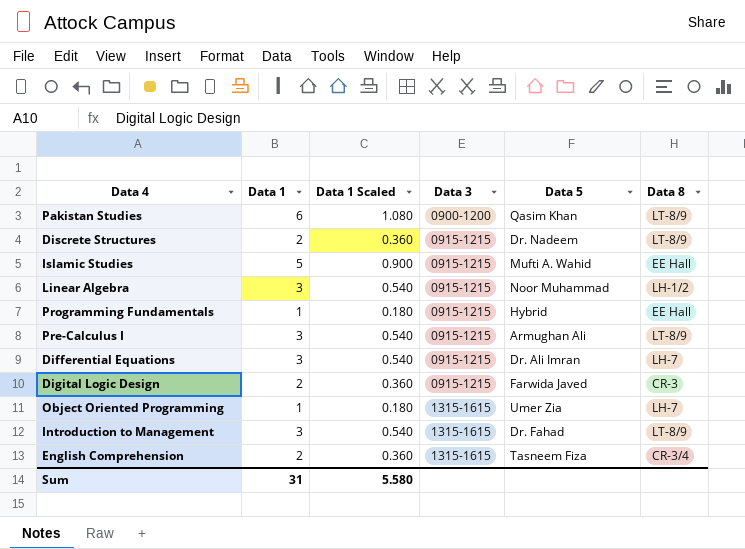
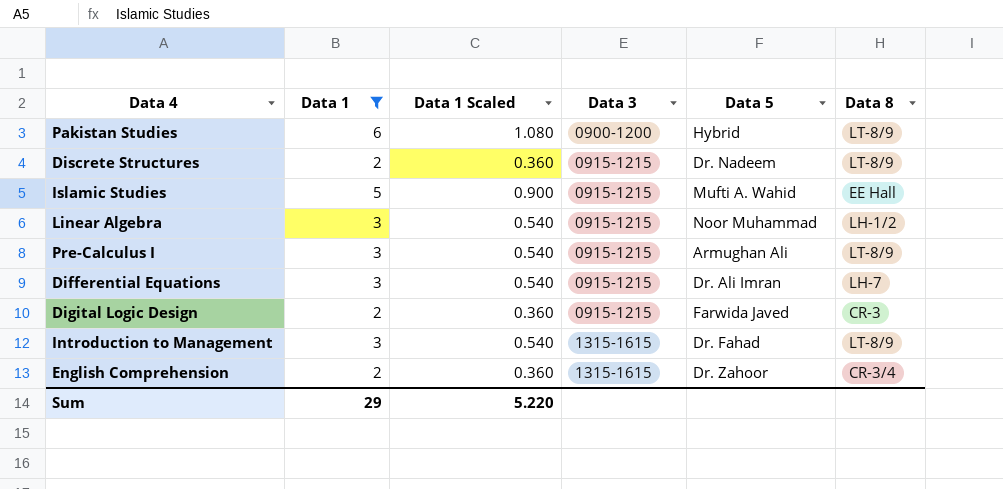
filter: none -> Data 1 != 1
Pakistan Studies | Data 5: Qasim Khan -> Hybrid
English Comprehension | Data 5: Tasneem Fiza -> Dr. Zahoor
Sum | Data 1: 31 -> 29
Sum | Data 1 Scaled: 5.580 -> 5.220

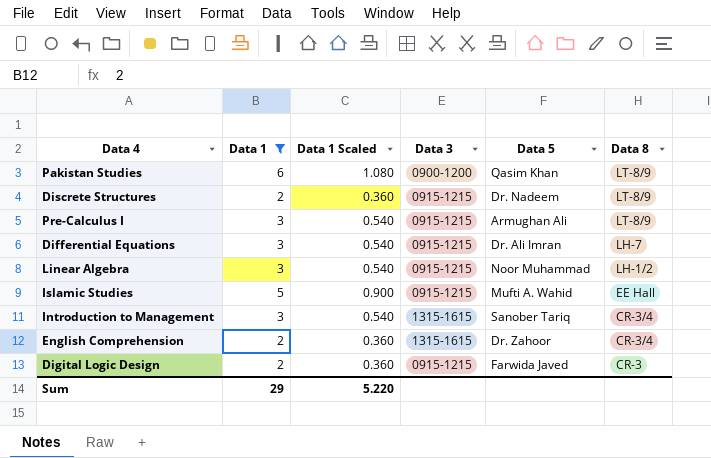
row order: Data 3 ascending -> Data 8 descending
Pakistan Studies | Data 5: Hybrid -> Qasim Khan
Introduction to Management | Data 5: Dr. Fahad -> Sanober Tariq
Introduction to Management | Data 8: LT-8/9 -> CR-3/4

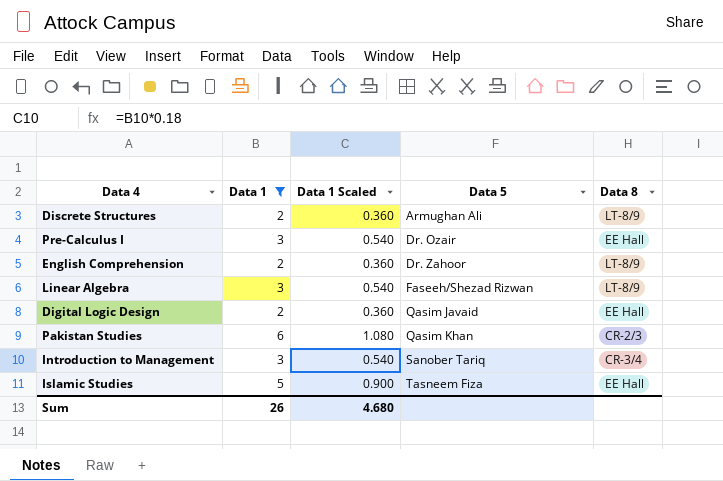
row order: Data 8 descending -> Data 5 ascending
column Data 3 | position: 4 -> none
row Differential Equations: 3 | 0.540 | 0915-1215 | Dr. Ali Imran | LH-7 -> none
Discrete Structures | Data 5: Dr. Nadeem -> Armughan Ali
Pre-Calculus I | Data 5: Armughan Ali -> Dr. Ozair
Pre-Calculus I | Data 8: LT-8/9 -> EE Hall
English Comprehension | Data 8: CR-3/4 -> LT-8/9
Linear Algebra | Data 5: Noor Muhammad -> Faseeh/Shezad Rizwan
Linear Algebra | Data 8: LH-1/2 -> LT-8/9
Digital Logic Design | Data 5: Farwida Javed -> Qasim Javaid
Digital Logic Design | Data 8: CR-3 -> EE Hall
Pakistan Studies | Data 8: LT-8/9 -> CR-2/3
Islamic Studies | Data 5: Mufti A. Wahid -> Tasneem Fiza
Sum | Data 1: 29 -> 26
Sum | Data 1 Scaled: 5.220 -> 4.680

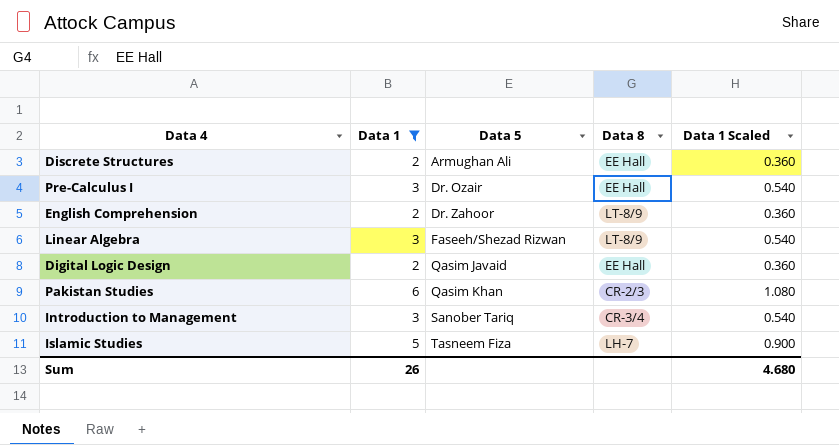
column Data 1 Scaled | position: 3 -> 5
Discrete Structures | Data 8: LT-8/9 -> EE Hall
Islamic Studies | Data 8: EE Hall -> LH-7

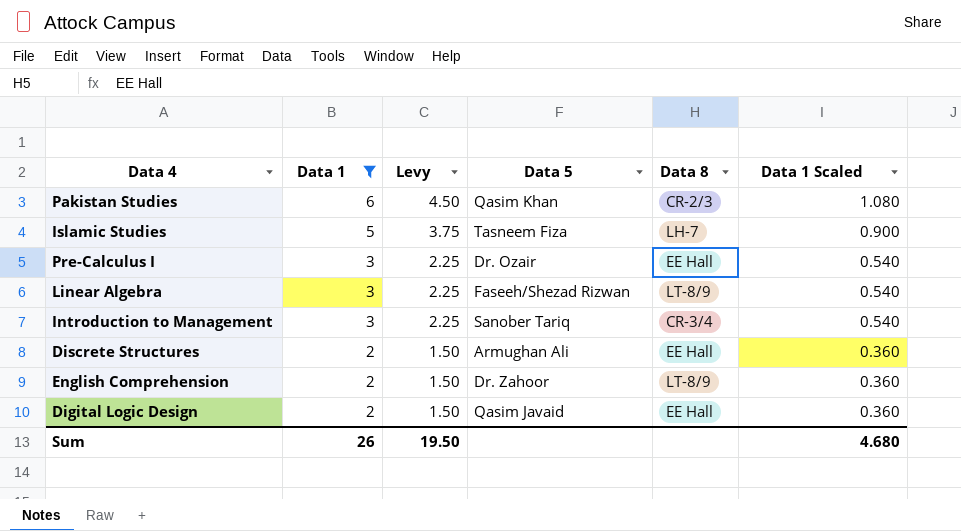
row order: Data 5 ascending -> Data 1 descending
column Levy | formula: none -> [Data 1] * 0.75

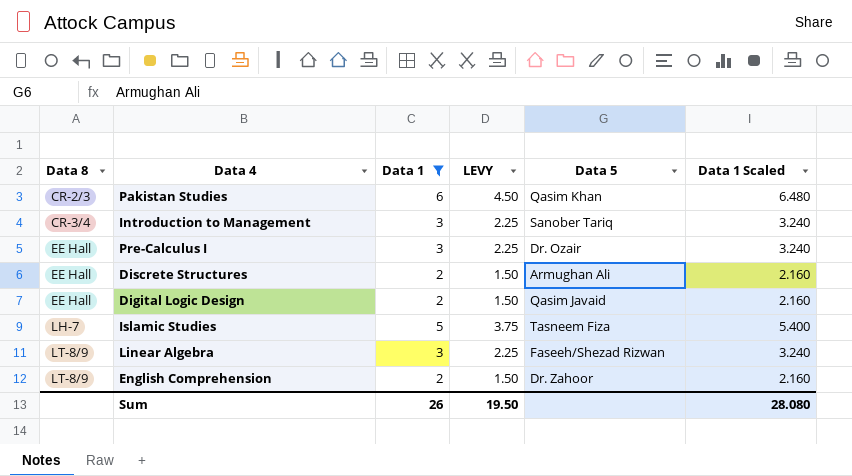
row order: Data 1 descending -> Data 8 ascending
column Data 8 | position: 5 -> 1
column name: Levy -> LEVY
column Data 1 Scaled | formula: [Data 1] * 0.18 -> [Data 1] * 1.08
Sum | Data 1 Scaled: 4.680 -> 28.080

